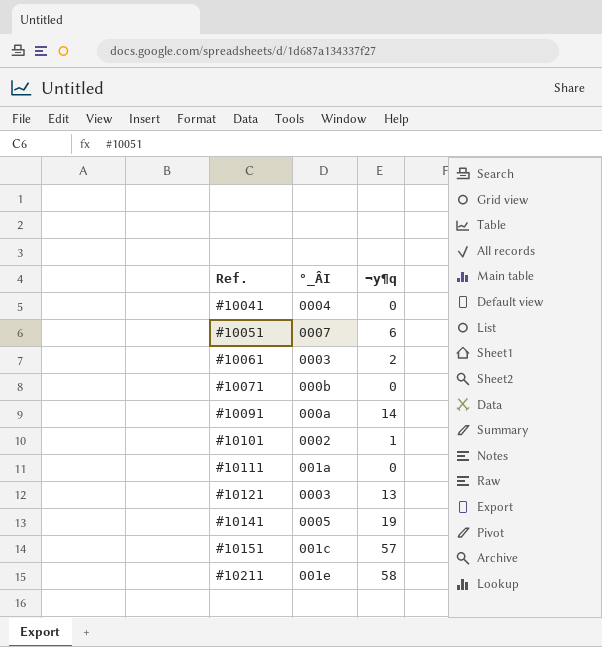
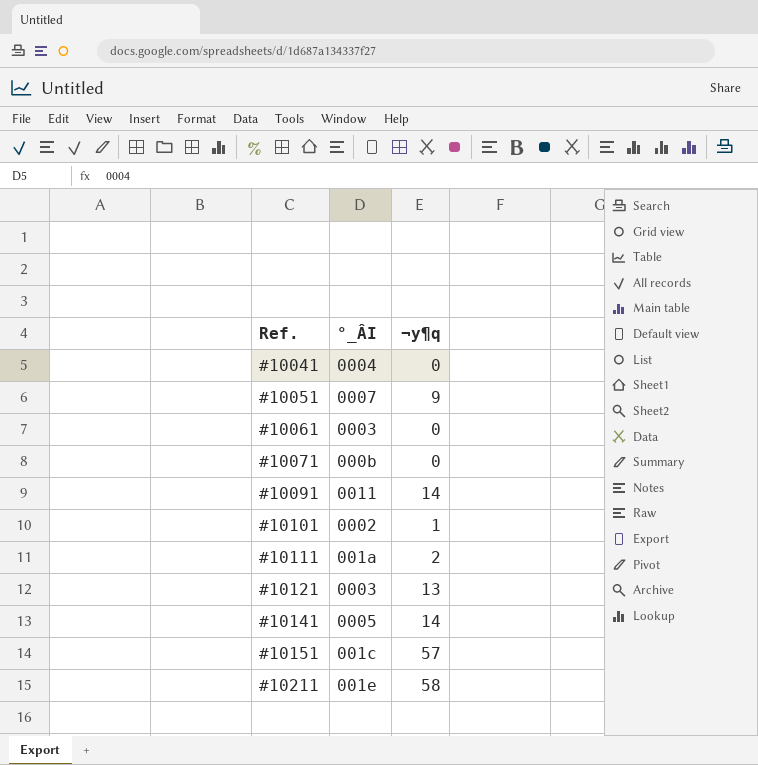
#10051 | ¬y¶q: 6 -> 9
#10061 | ¬y¶q: 2 -> 0
#10091 | °_ÂI: 000a -> 0011
#10111 | ¬y¶q: 0 -> 2
#10141 | ¬y¶q: 19 -> 14

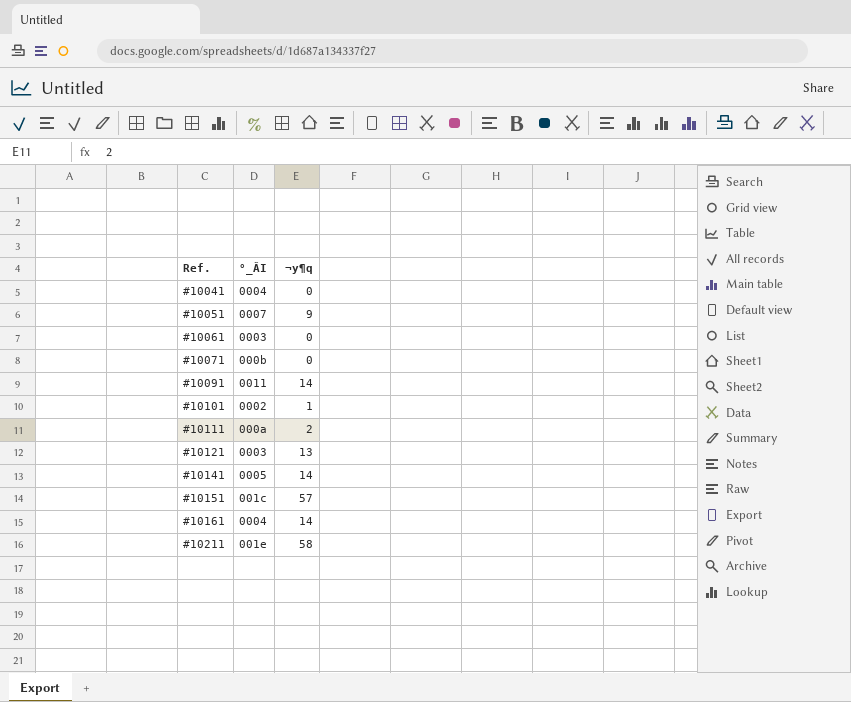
#10111 | °_ÂI: 001a -> 000a
row #10161: none -> 0004 | 14

